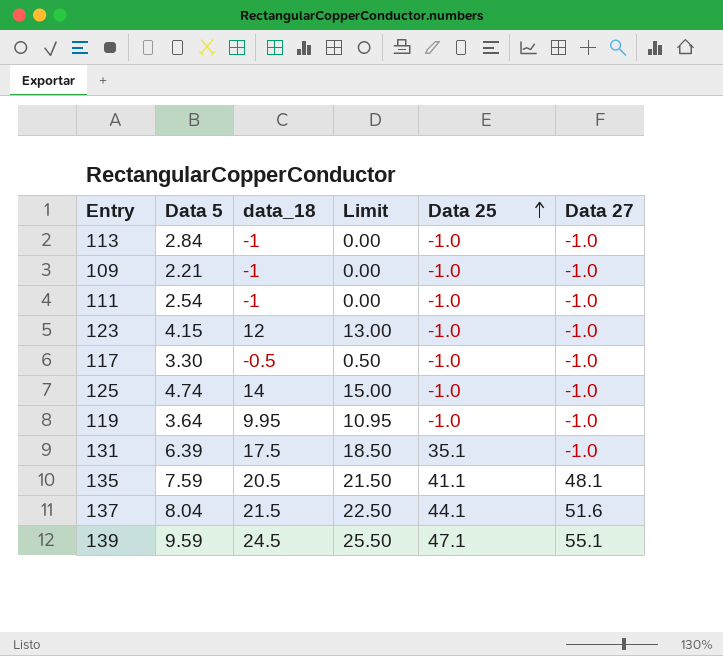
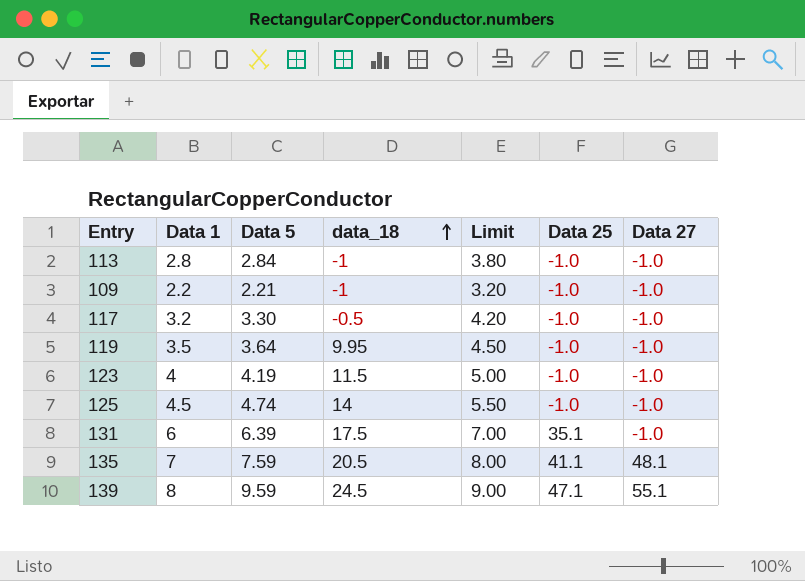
row order: Data 25 ascending -> data_18 ascending
column Data 1 | position: none -> 2
column Limit | formula: [data_18] + 1 -> [Data 1] + 1
row 111: 2.54 | -1 | 0.00 | -1.0 | -1.0 -> none
row 137: 8.04 | 21.5 | 22.50 | 44.1 | 51.6 -> none
123 | Data 5: 4.15 -> 4.19
123 | data_18: 12 -> 11.5

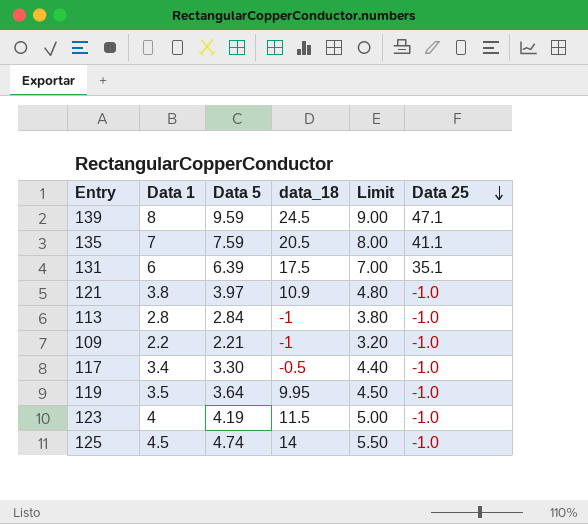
row order: data_18 ascending -> Data 25 descending
column Data 27 | position: 7 -> none
row 121: none -> 3.8 | 3.97 | 10.9 | 4.80 | -1.0
117 | Data 1: 3.2 -> 3.4
117 | Limit: 4.20 -> 4.40

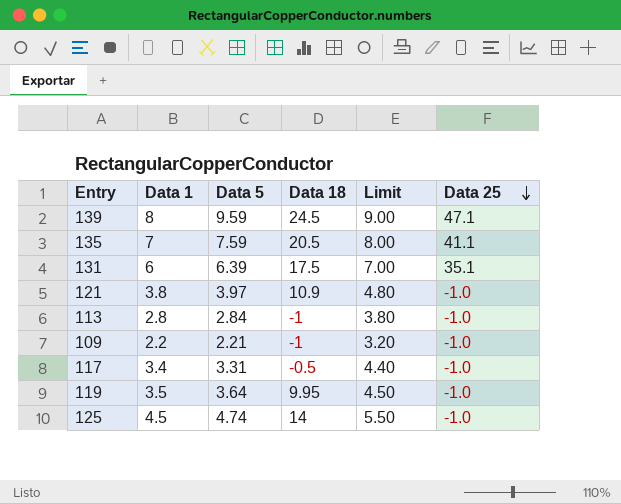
column name: data_18 -> Data 18
row 123: 4 | 4.19 | 11.5 | 5.00 | -1.0 -> none
117 | Data 5: 3.30 -> 3.31

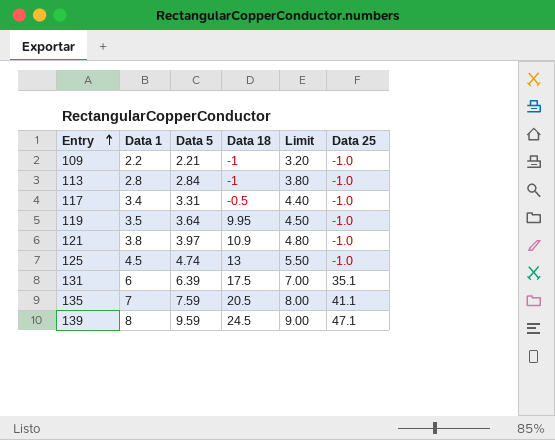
row order: Data 25 descending -> Entry ascending
125 | Data 18: 14 -> 13

